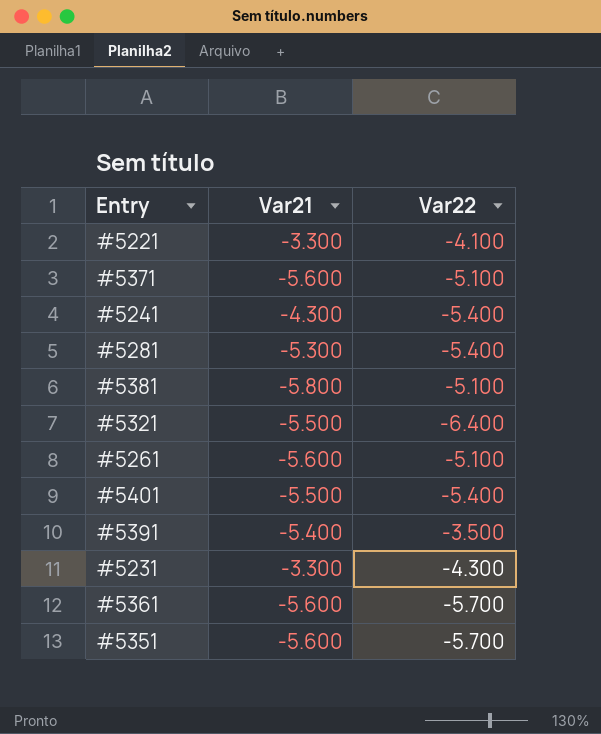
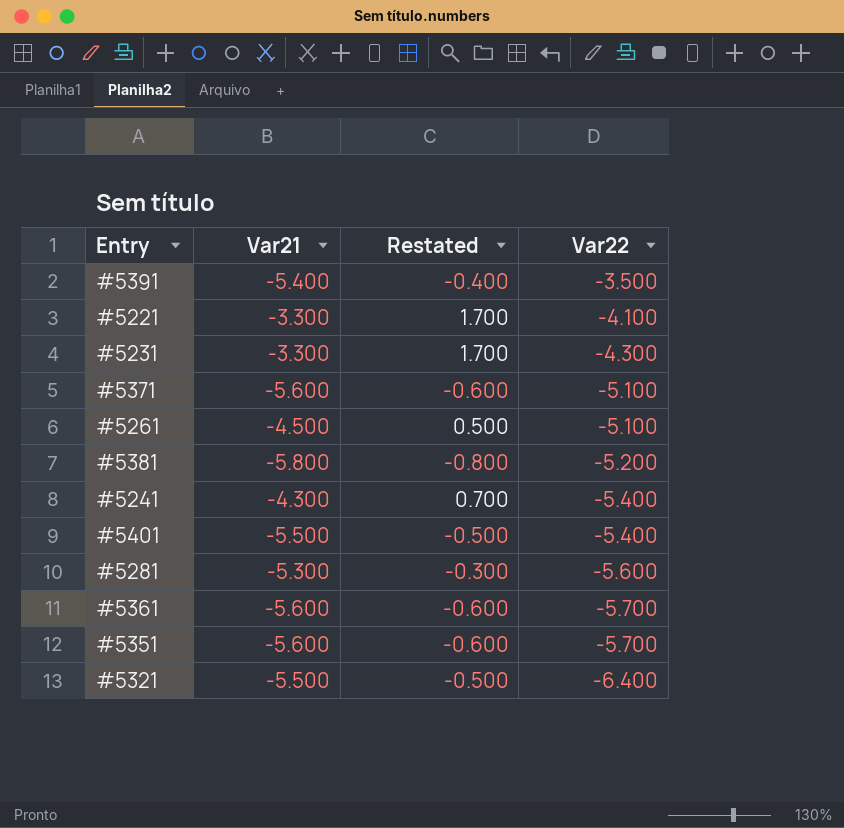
row order: none -> Var22 descending
column Restated | formula: none -> [Var21] + 5
#5261 | Var21: -5.600 -> -4.500
#5381 | Var22: -5.100 -> -5.200
#5281 | Var22: -5.400 -> -5.600

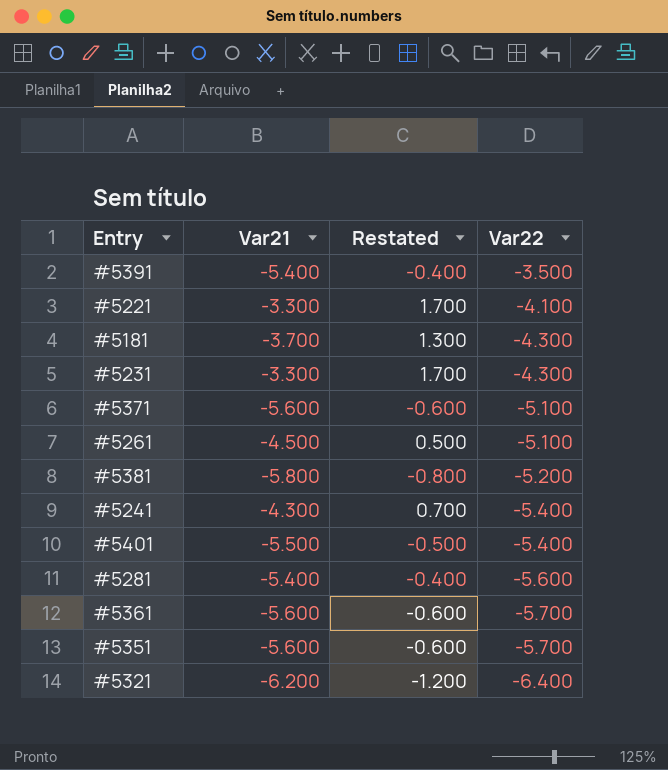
row #5181: none -> -3.700 | 1.300 | -4.300
#5281 | Var21: -5.300 -> -5.400
#5281 | Restated: -0.300 -> -0.400
#5321 | Var21: -5.500 -> -6.200
#5321 | Restated: -0.500 -> -1.200

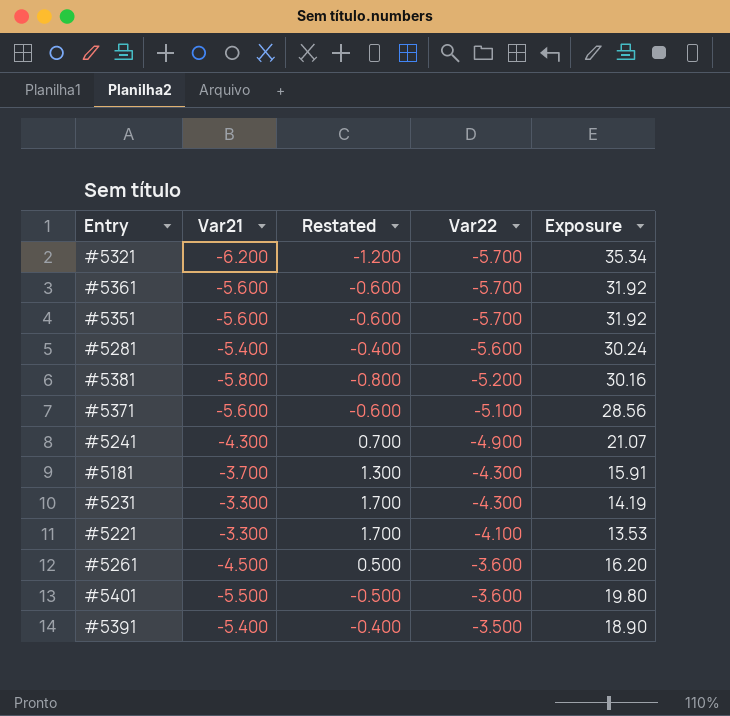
row order: Var22 descending -> Var22 ascending
column Exposure | formula: none -> [Var21] * [Var22]
#5321 | Var22: -6.400 -> -5.700
#5241 | Var22: -5.400 -> -4.900
#5261 | Var22: -5.100 -> -3.600
#5401 | Var22: -5.400 -> -3.600

